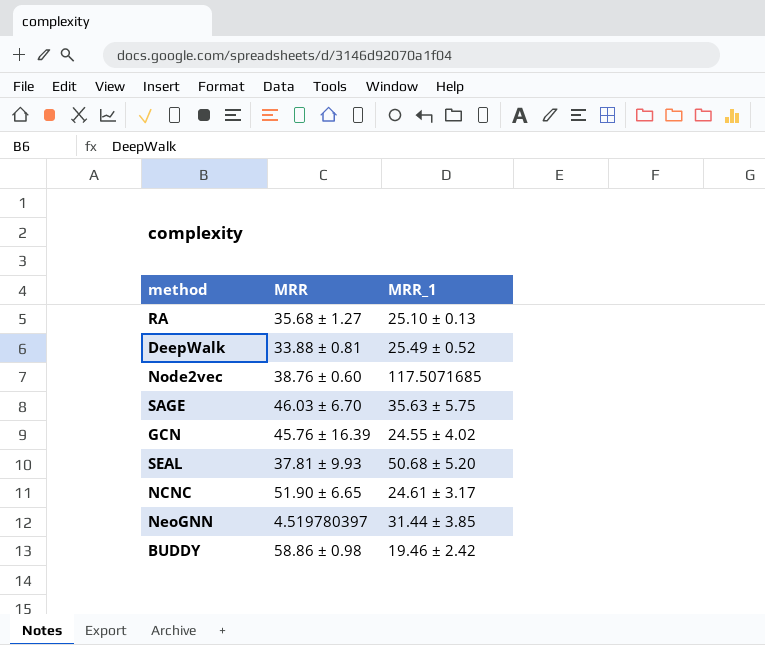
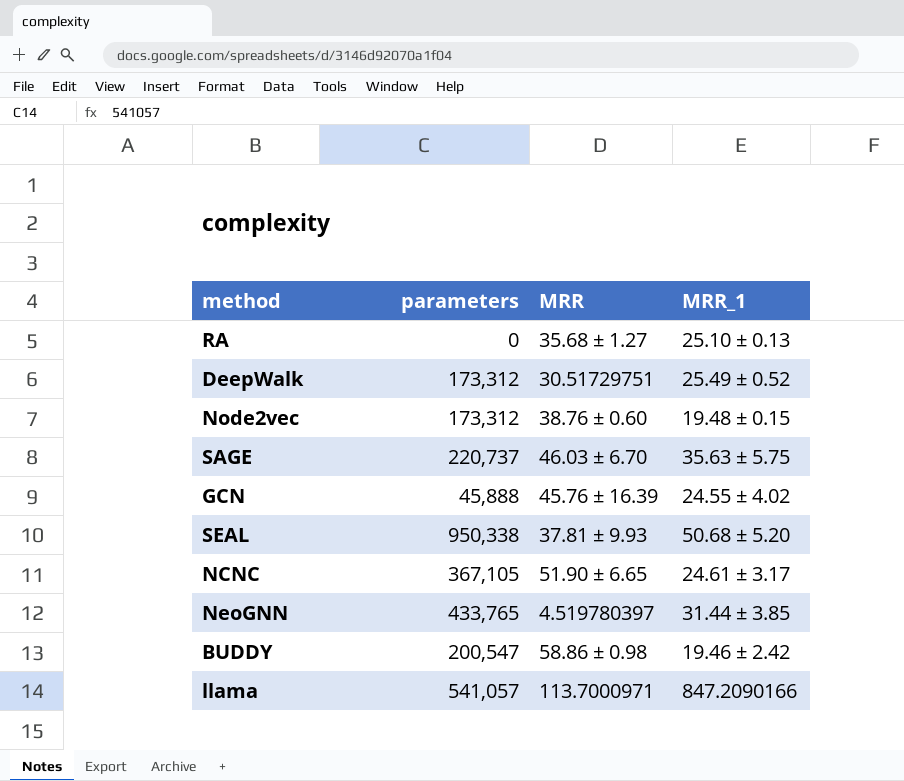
column parameters | position: none -> 2
DeepWalk | MRR: 33.88 ± 0.81 -> 30.51729751
Node2vec | MRR_1: 117.5071685 -> 19.48 ± 0.15
row llama: none -> 541,057 | 113.7000971 | 847.2090166

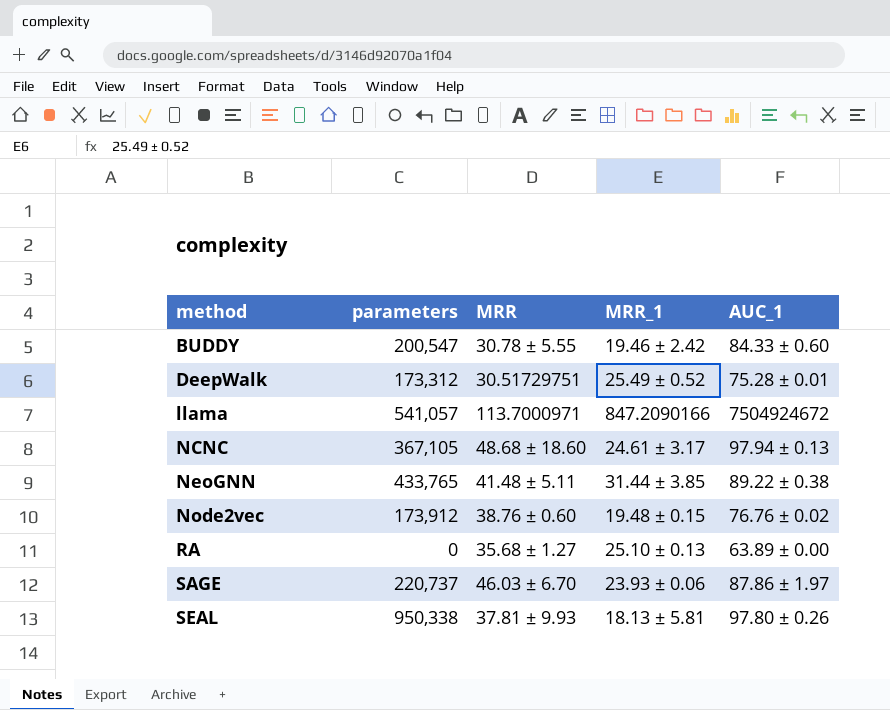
row order: none -> method ascending
column AUC_1 | position: none -> 5
row GCN: 45,888 | 45.76 ± 16.39 | 24.55 ± 4.02 -> none
BUDDY | MRR: 58.86 ± 0.98 -> 30.78 ± 5.55
NCNC | MRR: 51.90 ± 6.65 -> 48.68 ± 18.60
NeoGNN | MRR: 4.519780397 -> 41.48 ± 5.11
Node2vec | parameters: 173,312 -> 173,912
SAGE | MRR_1: 35.63 ± 5.75 -> 23.93 ± 0.06
SEAL | MRR_1: 50.68 ± 5.20 -> 18.13 ± 5.81

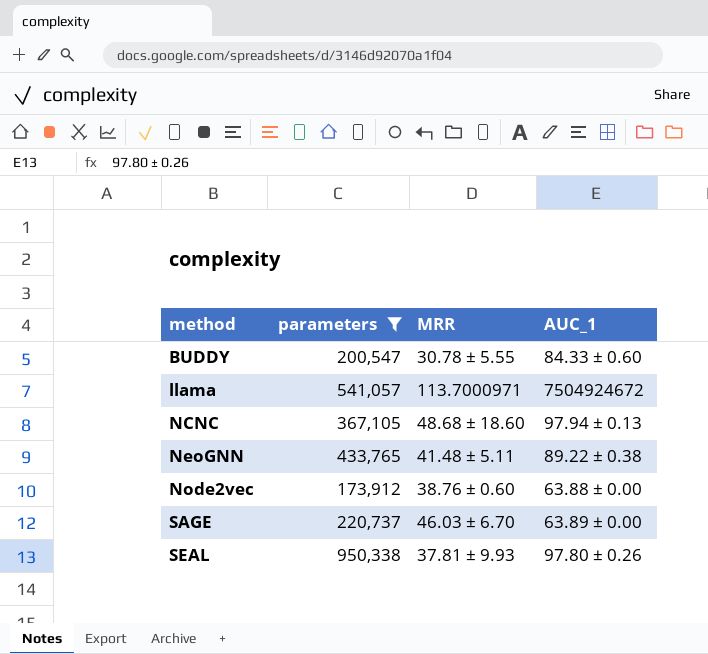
filter: none -> parameters >= 173,912
column MRR_1 | position: 4 -> none
Node2vec | AUC_1: 76.76 ± 0.02 -> 63.88 ± 0.00
SAGE | AUC_1: 87.86 ± 1.97 -> 63.89 ± 0.00

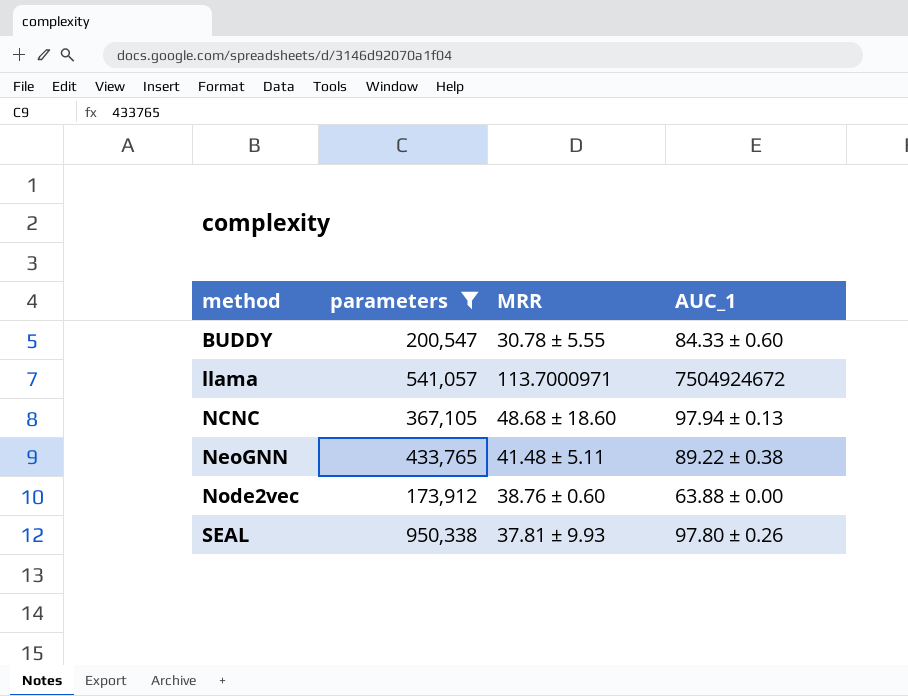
row SAGE: 220,737 | 46.03 ± 6.70 | 63.89 ± 0.00 -> none

